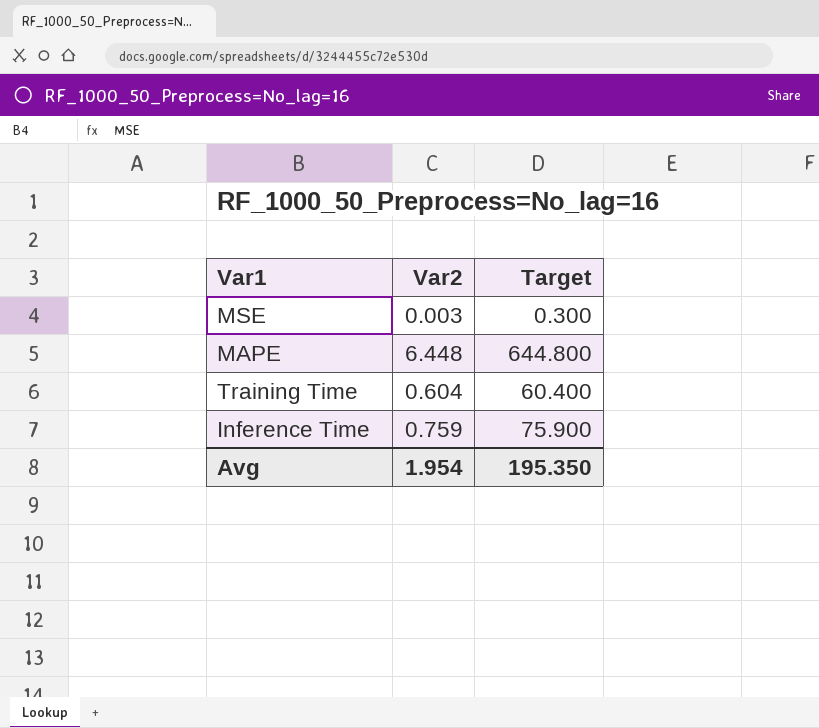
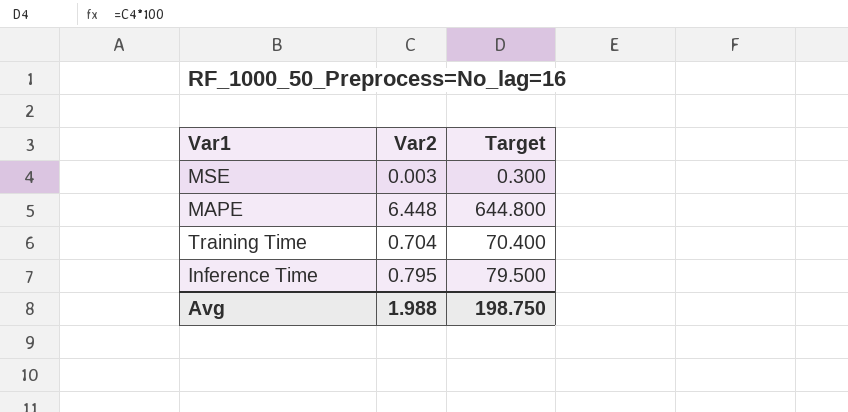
Training Time | Var2: 0.604 -> 0.704
Training Time | Target: 60.400 -> 70.400
Inference Time | Var2: 0.759 -> 0.795
Inference Time | Target: 75.900 -> 79.500
Avg | Var2: 1.954 -> 1.988
Avg | Target: 195.350 -> 198.750

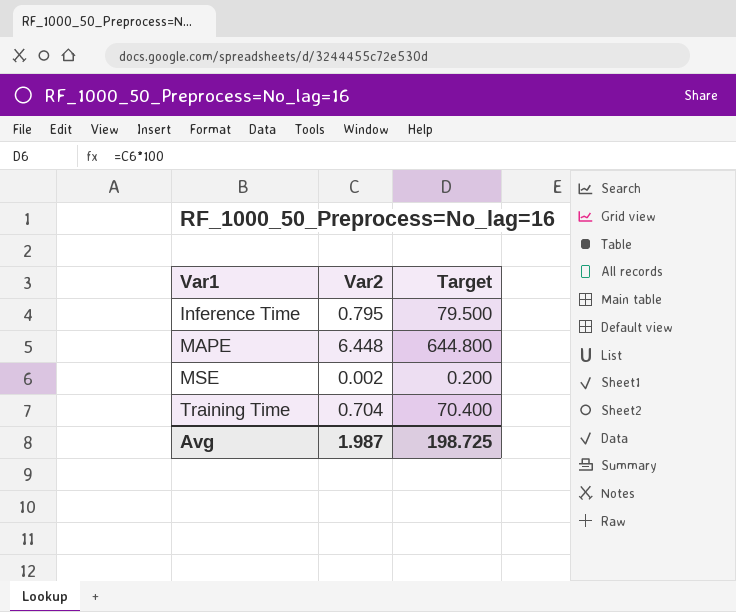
row order: none -> Var1 ascending
MSE | Var2: 0.003 -> 0.002
MSE | Target: 0.300 -> 0.200
Avg | Var2: 1.988 -> 1.987
Avg | Target: 198.750 -> 198.725

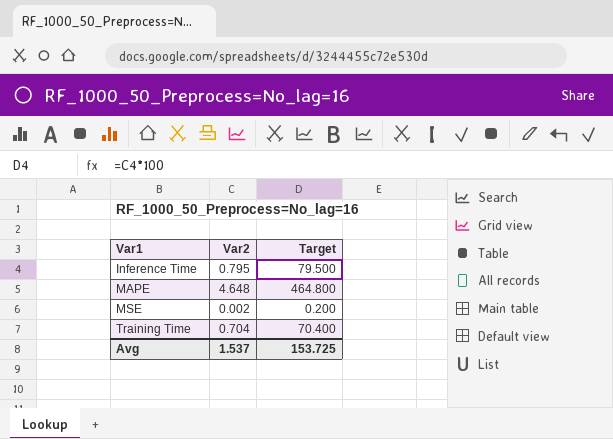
MAPE | Var2: 6.448 -> 4.648
MAPE | Target: 644.800 -> 464.800
Avg | Var2: 1.987 -> 1.537
Avg | Target: 198.725 -> 153.725

